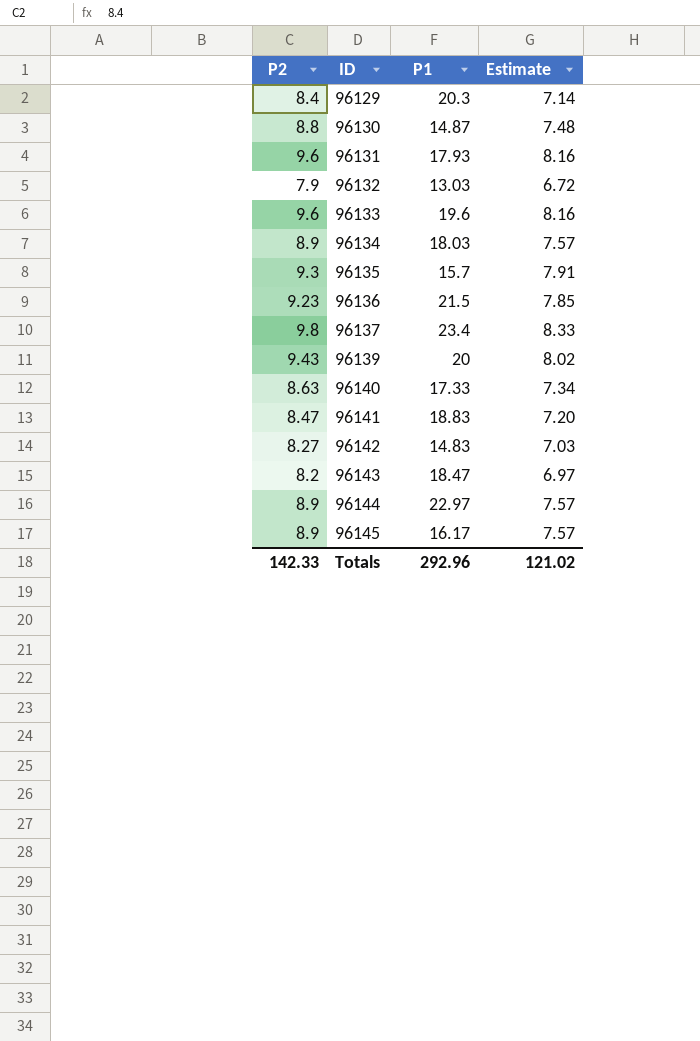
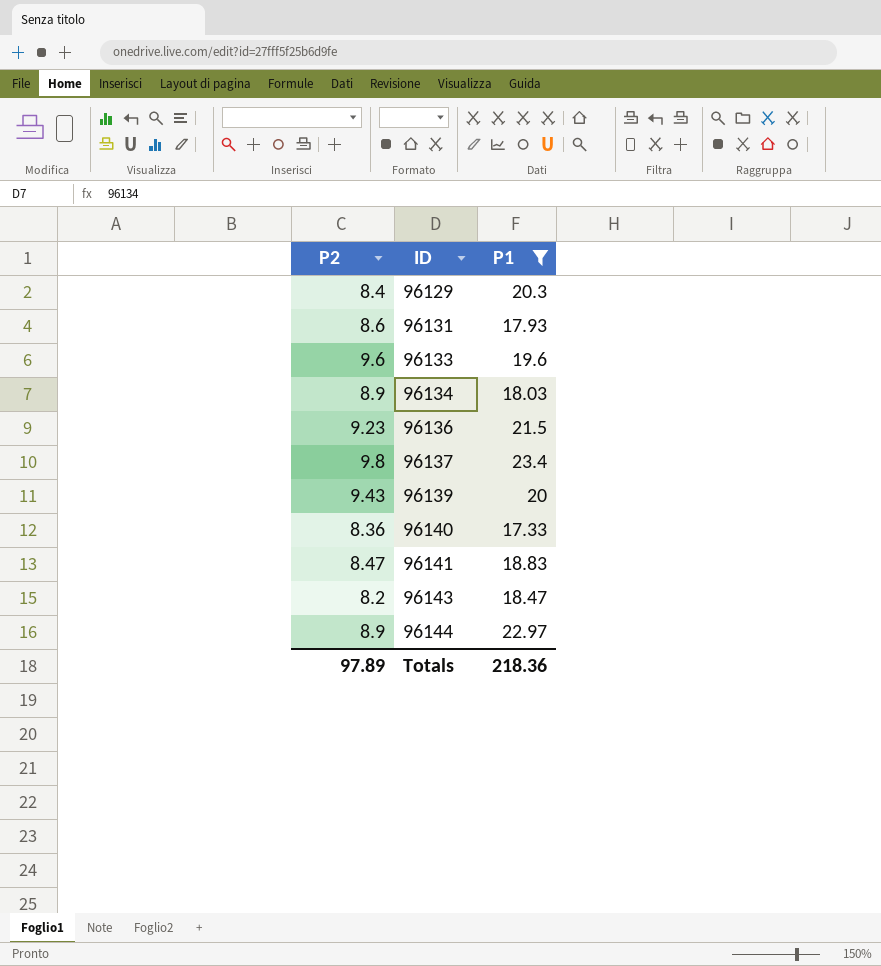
filter: none -> P1 >= 17.33
column Estimate | formula: [P2] * 0.85 -> none
96131 | P2: 9.6 -> 8.6
96140 | P2: 8.63 -> 8.36
Totals | P2: 142.33 -> 97.89
Totals | P1: 292.96 -> 218.36

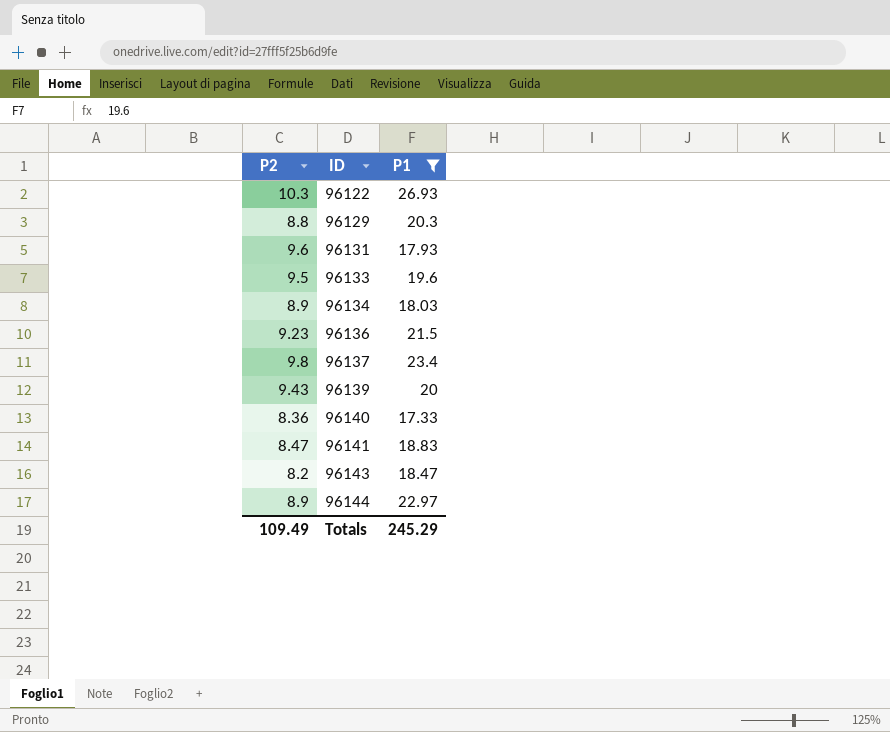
row 96122: none -> 10.3 | 26.93
96129 | P2: 8.4 -> 8.8
96131 | P2: 8.6 -> 9.6
96133 | P2: 9.6 -> 9.5
Totals | P2: 97.89 -> 109.49
Totals | P1: 218.36 -> 245.29

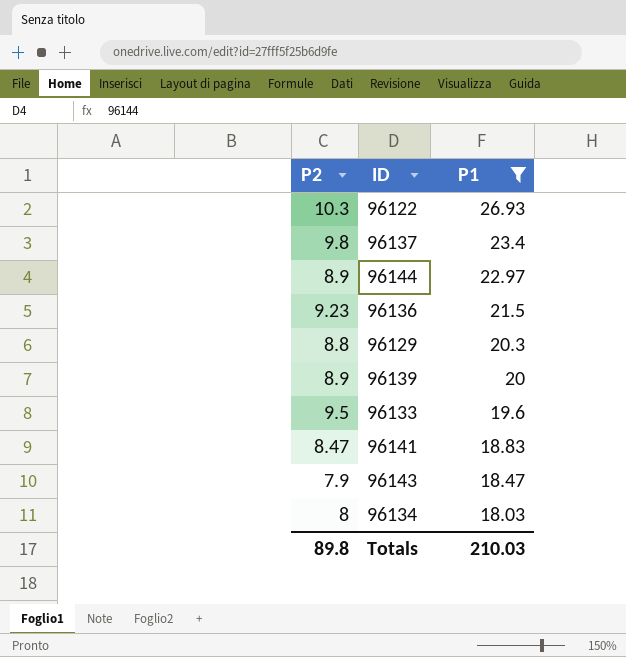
row order: ID ascending -> P1 descending
row 96131: 9.6 | 17.93 -> none
row 96140: 8.36 | 17.33 -> none
96139 | P2: 9.43 -> 8.9
96143 | P2: 8.2 -> 7.9
96134 | P2: 8.9 -> 8
Totals | P2: 109.49 -> 89.8
Totals | P1: 245.29 -> 210.03

